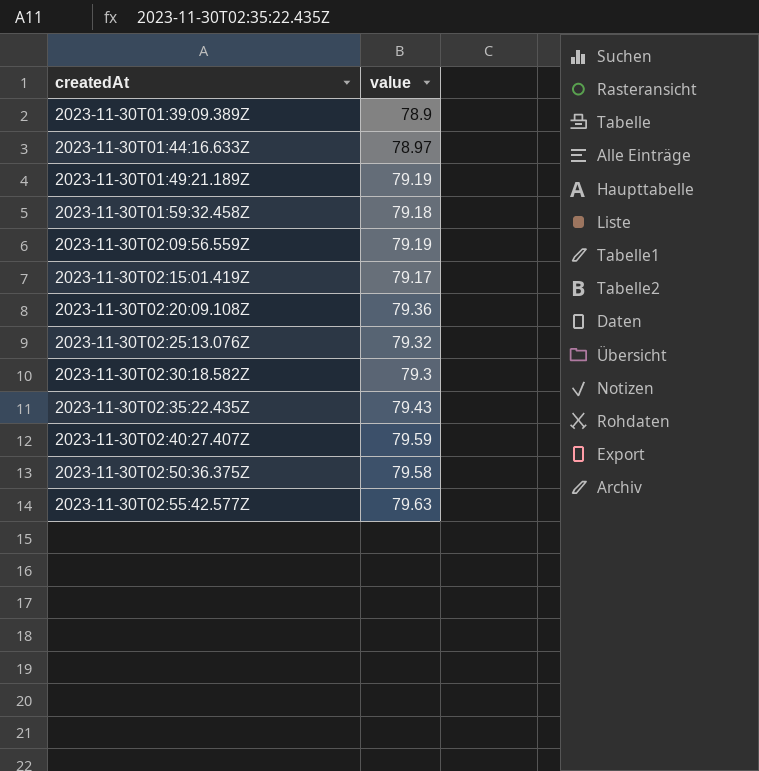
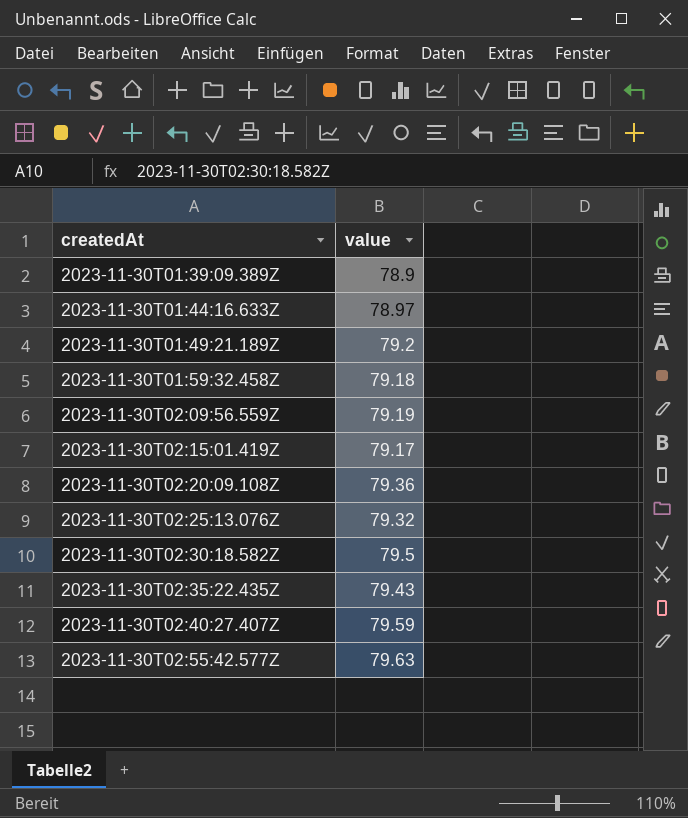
row 2023-11-30T02:50:36.375Z: 79.58 -> none
2023-11-30T01:49:21.189Z | value: 79.19 -> 79.2
2023-11-30T02:30:18.582Z | value: 79.3 -> 79.5

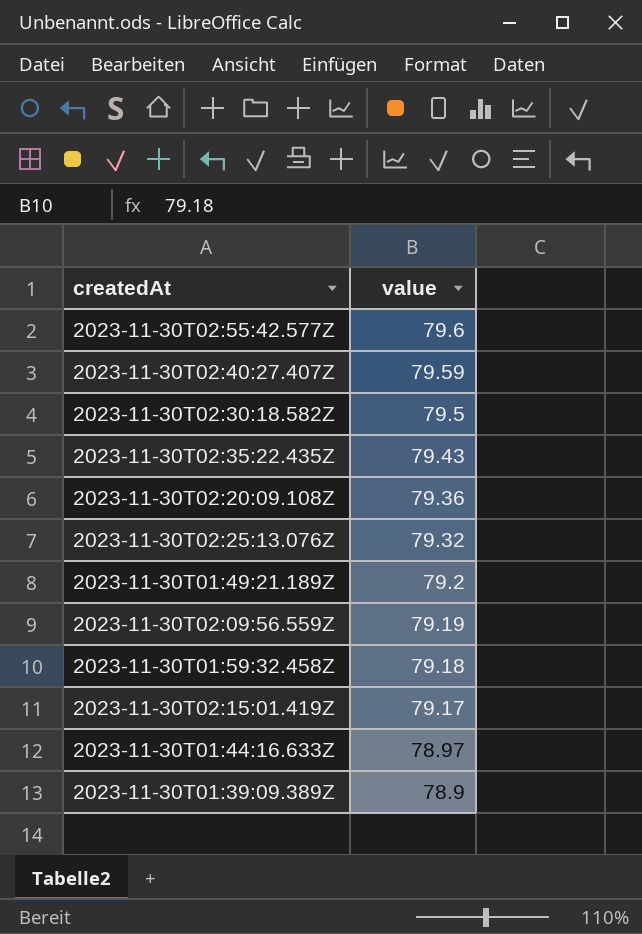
row order: createdAt ascending -> value descending
2023-11-30T02:55:42.577Z | value: 79.63 -> 79.6

